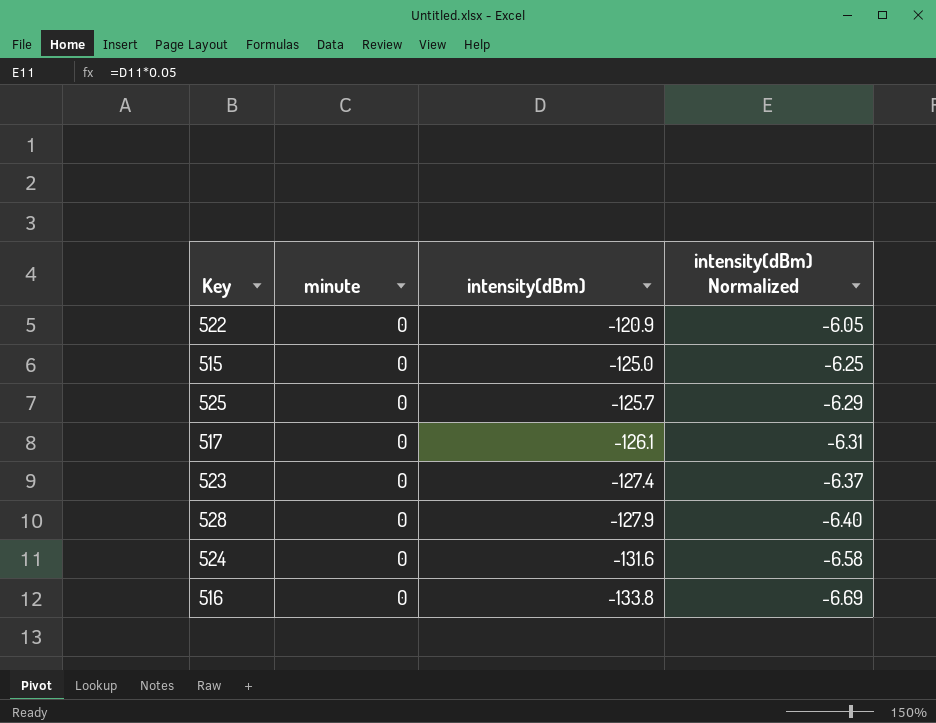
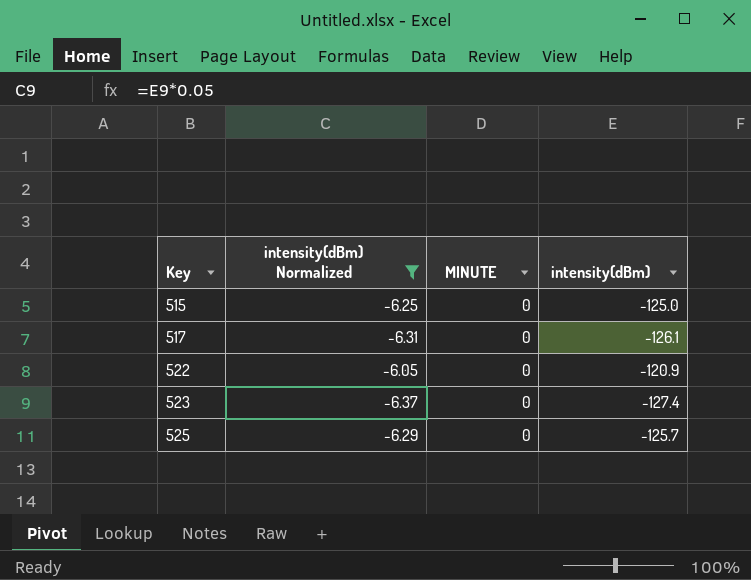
filter: none -> intensity(dBm) Normalized >= -6.37
row order: intensity(dBm) descending -> Key ascending
column intensity(dBm) Normalized | position: 4 -> 2
column name: minute -> MINUTE

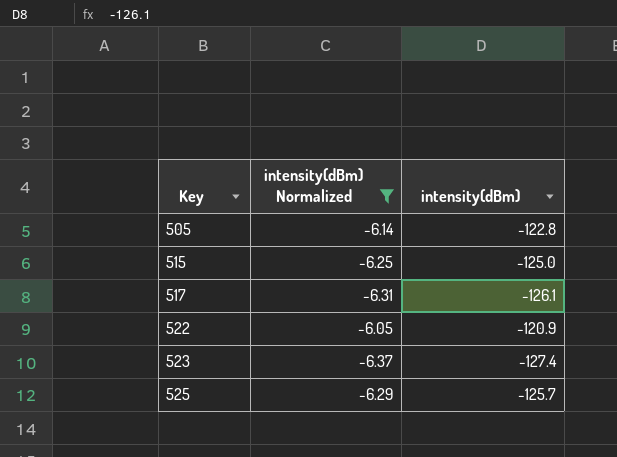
column MINUTE | position: 3 -> none
row 505: none -> -6.14 | -122.8

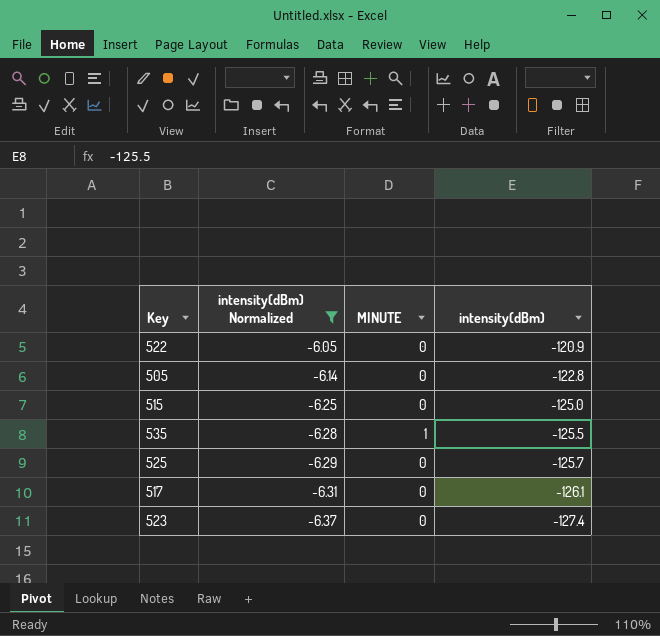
row order: Key ascending -> intensity(dBm) Normalized descending
column MINUTE | position: none -> 3
row 535: none -> -6.28 | 1 | -125.5

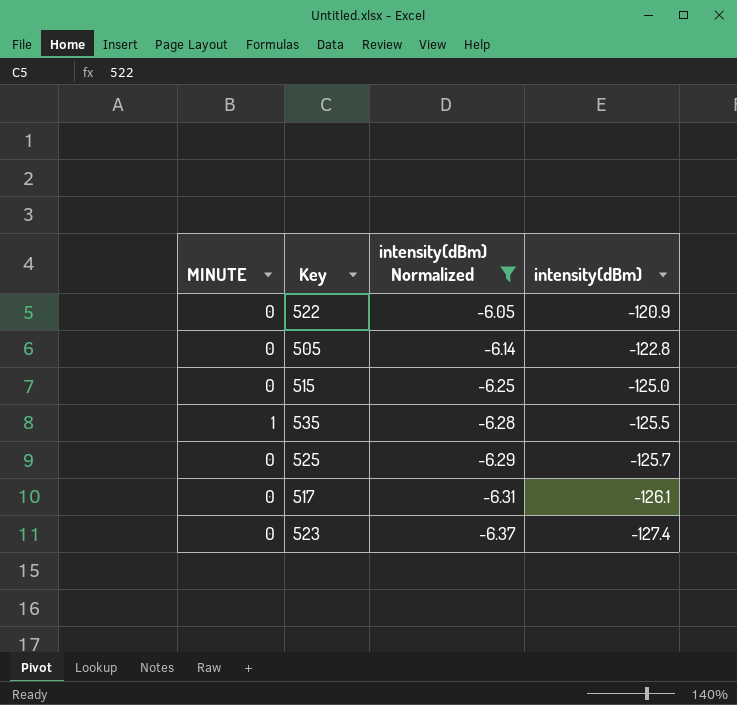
column MINUTE | position: 3 -> 1

